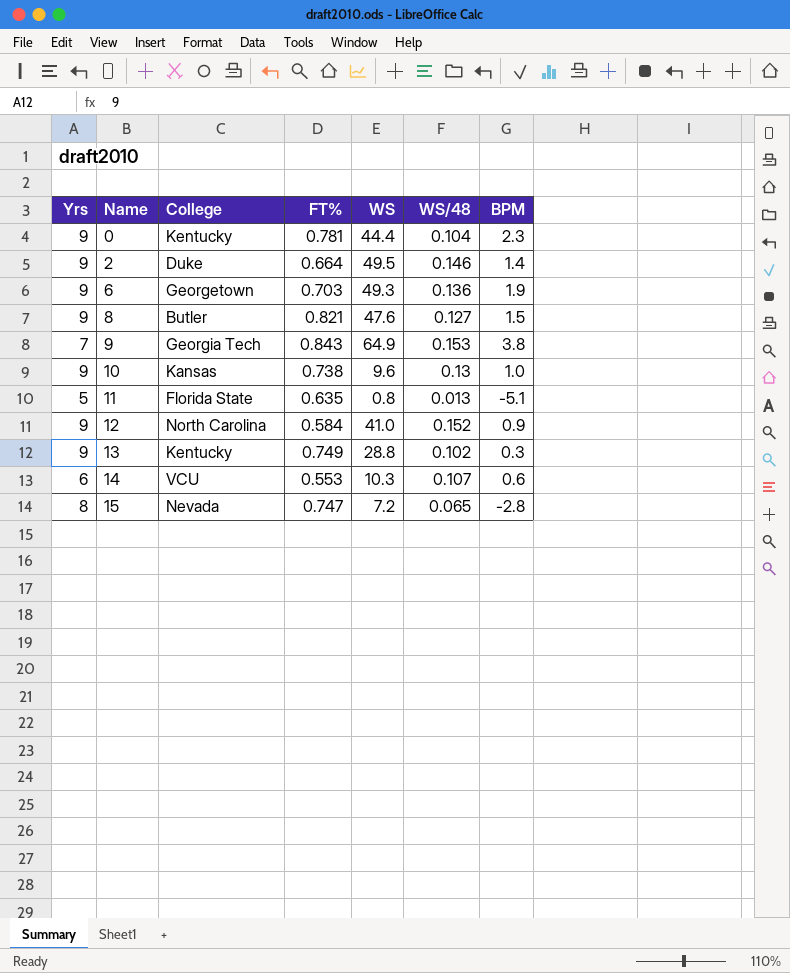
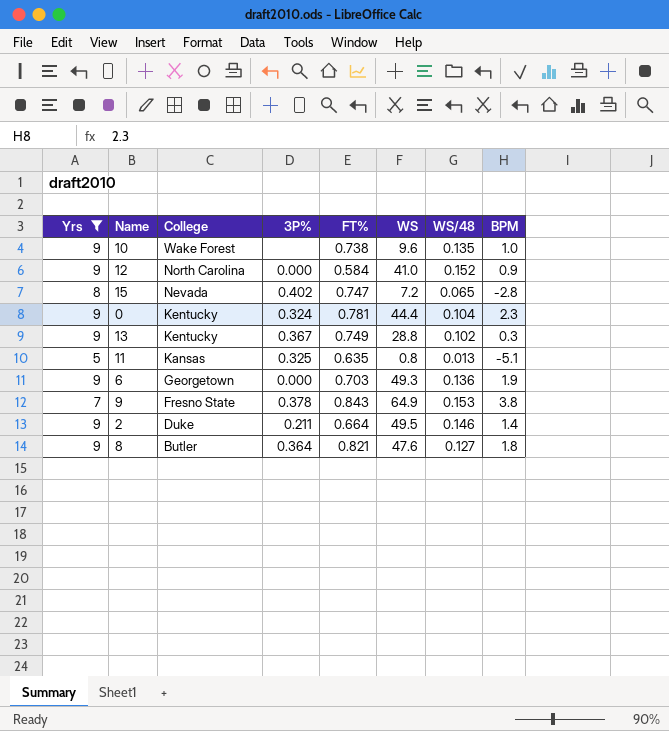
filter: none -> Yrs != 6
row order: Name ascending -> College descending
column 3P% | position: none -> 4
10 | College: Kansas -> Wake Forest
10 | WS/48: 0.13 -> 0.135
11 | College: Florida State -> Kansas
9 | College: Georgia Tech -> Fresno State
8 | BPM: 1.5 -> 1.8

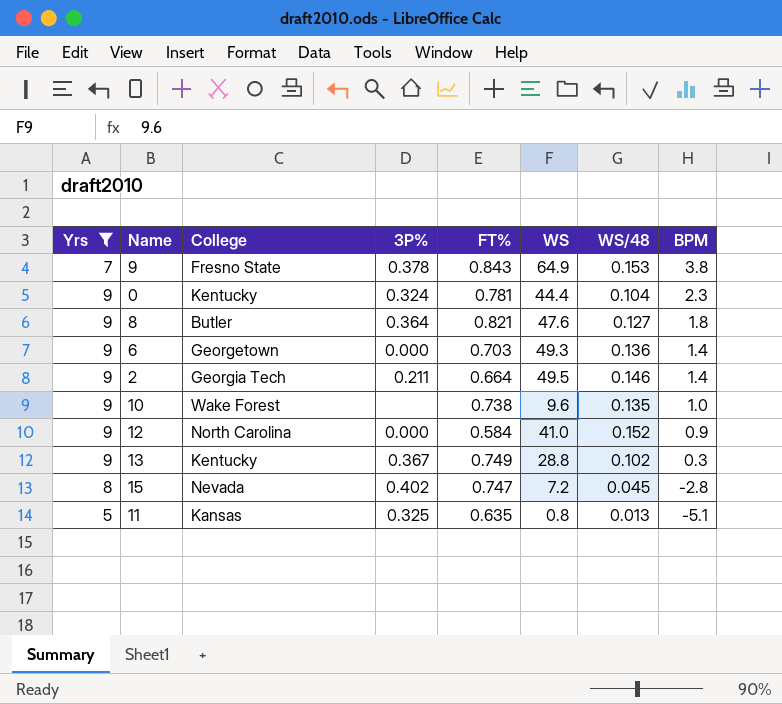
row order: College descending -> BPM descending
6 | BPM: 1.9 -> 1.4
2 | College: Duke -> Georgia Tech
15 | WS/48: 0.065 -> 0.045

